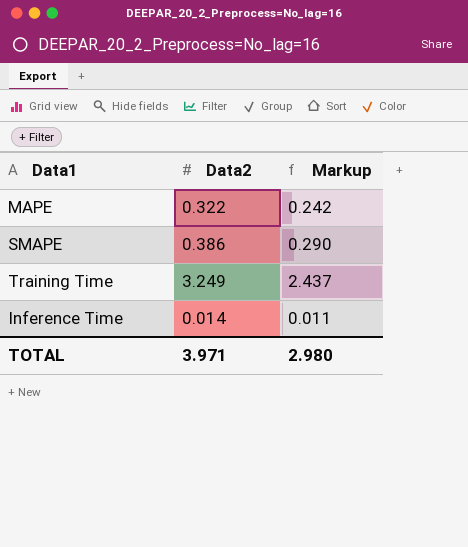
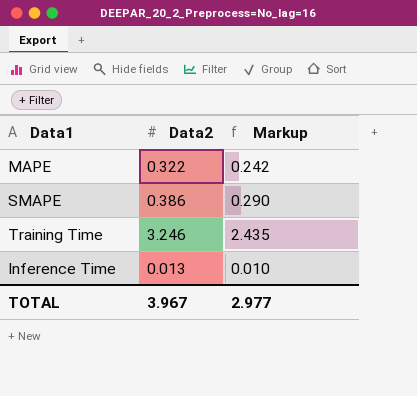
Training Time | Data2: 3.249 -> 3.246
Training Time | Markup: 2.437 -> 2.435
Inference Time | Data2: 0.014 -> 0.013
Inference Time | Markup: 0.011 -> 0.010
TOTAL | Data2: 3.971 -> 3.967
TOTAL | Markup: 2.980 -> 2.977

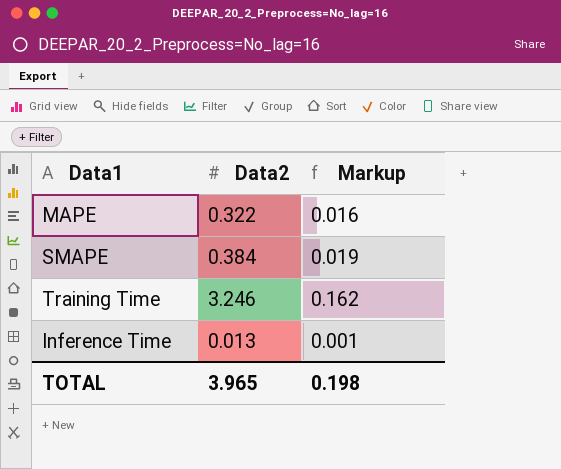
column Markup | formula: [Data2] * 0.75 -> [Data2] * 0.05
SMAPE | Data2: 0.386 -> 0.384
TOTAL | Data2: 3.967 -> 3.965
TOTAL | Markup: 2.977 -> 0.198

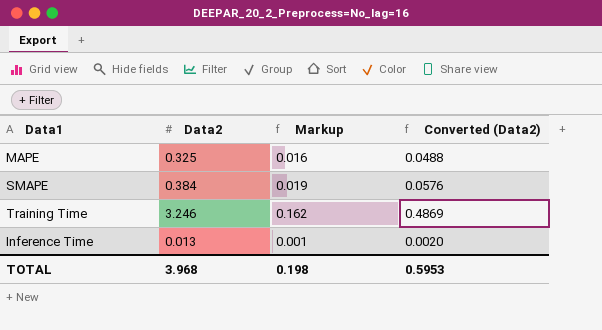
column Converted (Data2) | formula: none -> [Data2] * 0.15
MAPE | Data2: 0.322 -> 0.325
TOTAL | Data2: 3.965 -> 3.968

